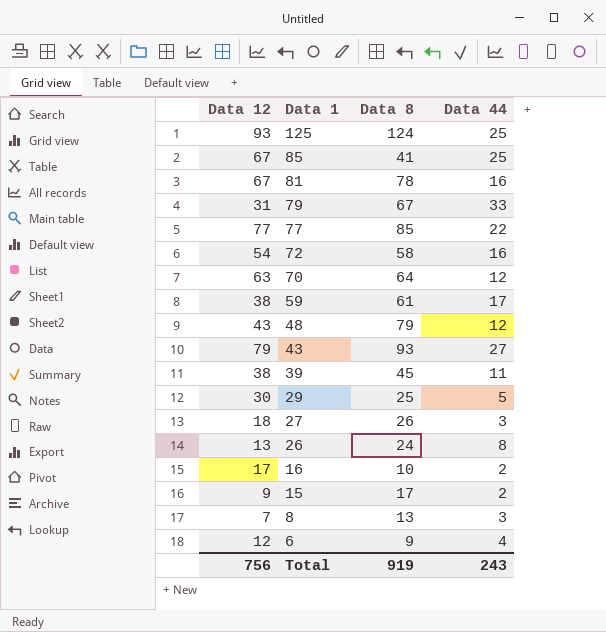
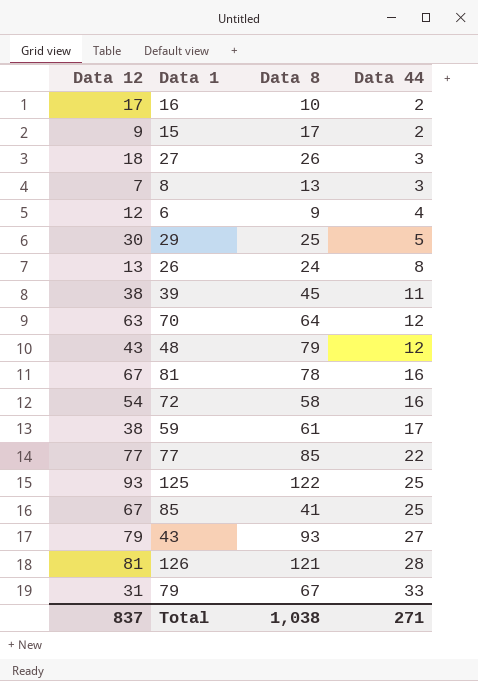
row order: Data 1 descending -> Data 44 ascending
125 | Data 8: 124 -> 122
row 126: none -> 81 | 121 | 28
Total | Data 12: 756 -> 837
Total | Data 8: 919 -> 1,038
Total | Data 44: 243 -> 271

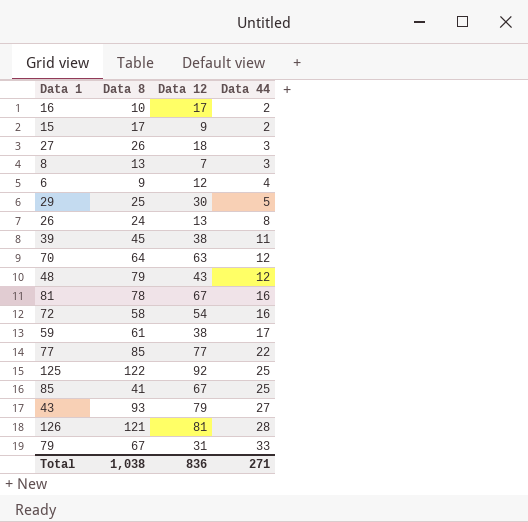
column Data 12 | position: 1 -> 3
125 | Data 12: 93 -> 92
Total | Data 12: 837 -> 836

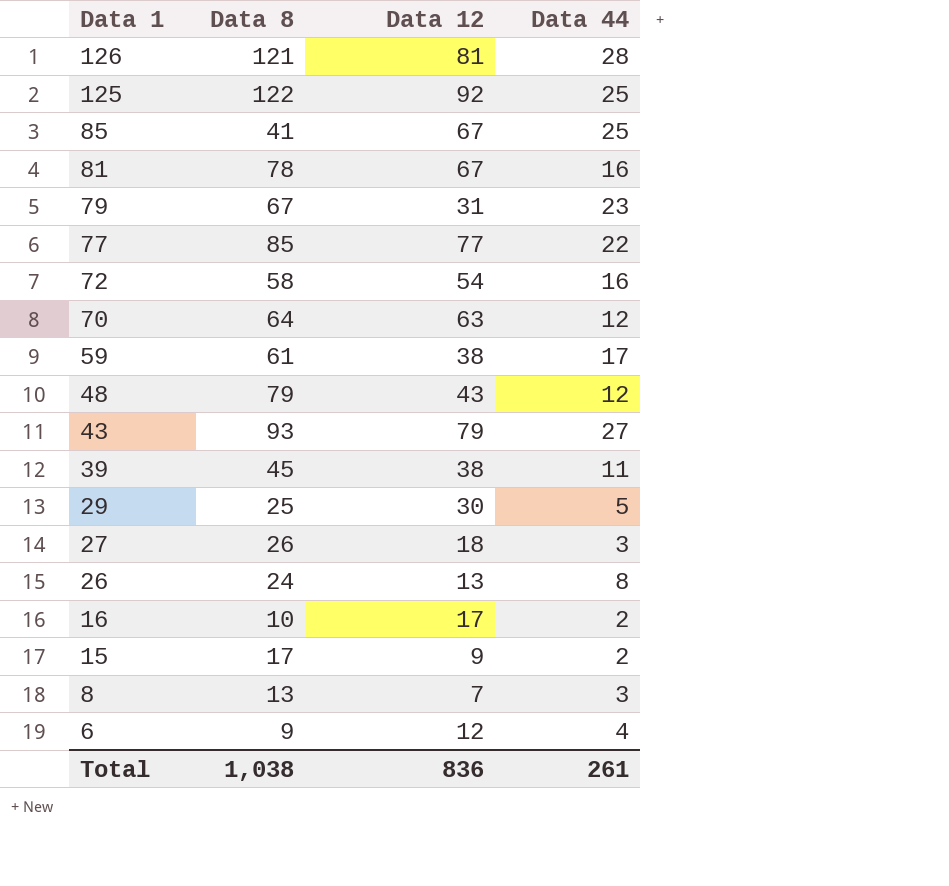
row order: Data 44 ascending -> Data 1 descending
79 | Data 44: 33 -> 23
Total | Data 44: 271 -> 261

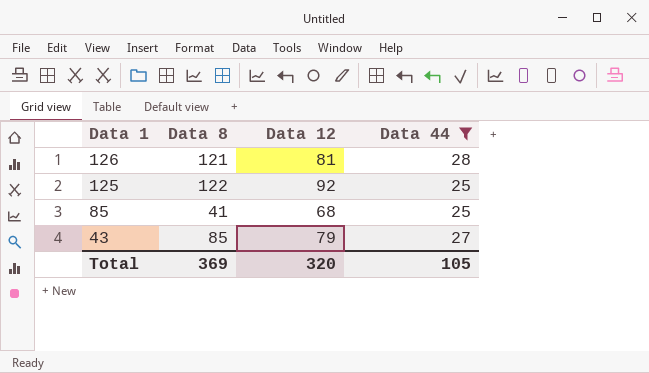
filter: none -> Data 44 >= 25
85 | Data 12: 67 -> 68
43 | Data 8: 93 -> 85
Total | Data 8: 1,038 -> 369
Total | Data 12: 836 -> 320
Total | Data 44: 261 -> 105

